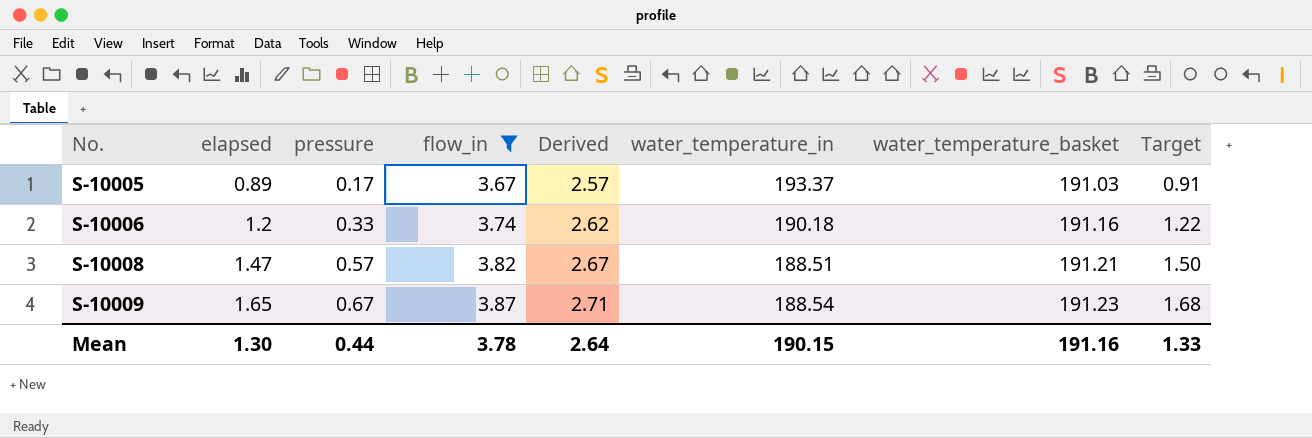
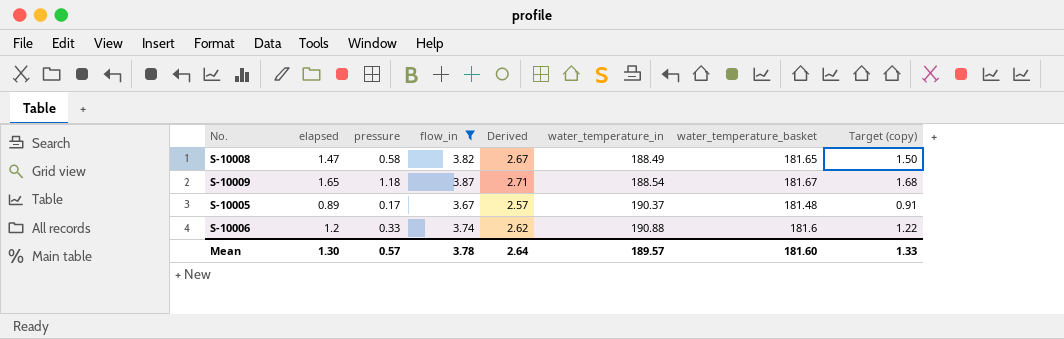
row order: No. ascending -> water_temperature_in ascending
column name: Target -> Target (copy)
S-10008 | pressure: 0.57 -> 0.58
S-10008 | water_temperature_in: 188.51 -> 188.49
S-10008 | water_temperature_basket: 191.21 -> 181.65
S-10009 | pressure: 0.67 -> 1.18
S-10009 | water_temperature_basket: 191.23 -> 181.67
S-10005 | water_temperature_in: 193.37 -> 190.37
S-10005 | water_temperature_basket: 191.03 -> 181.48
S-10006 | water_temperature_in: 190.18 -> 190.88
S-10006 | water_temperature_basket: 191.16 -> 181.6
Mean | pressure: 0.44 -> 0.57
Mean | water_temperature_in: 190.15 -> 189.57
Mean | water_temperature_basket: 191.16 -> 181.60

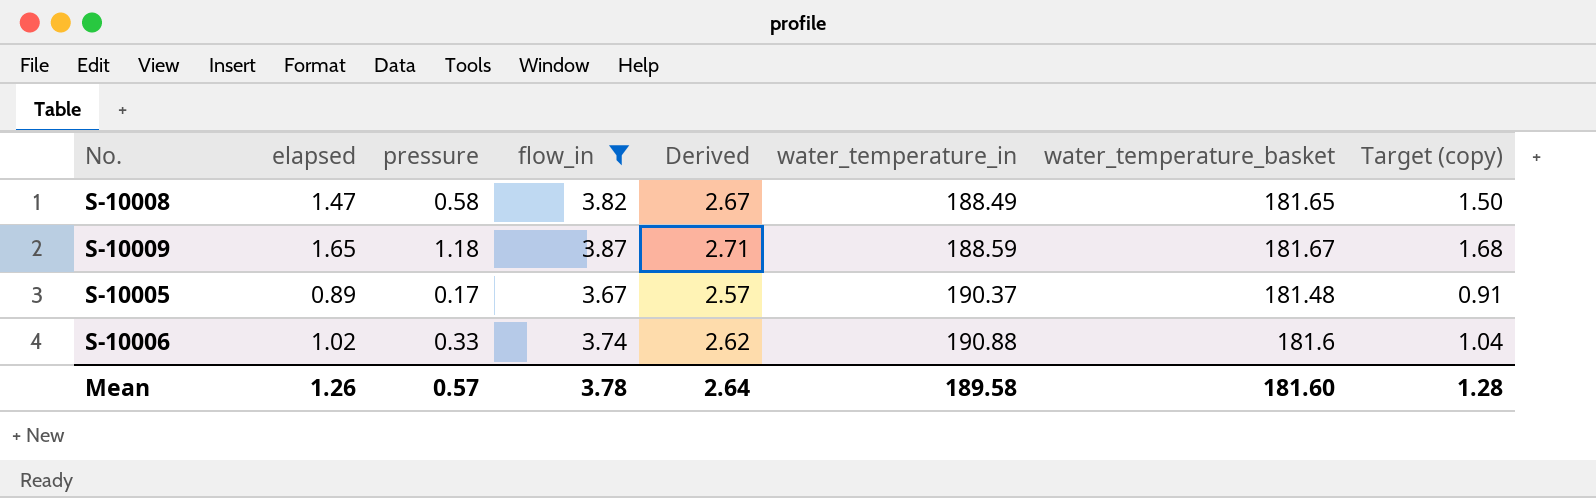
S-10009 | water_temperature_in: 188.54 -> 188.59
S-10006 | elapsed: 1.2 -> 1.02
S-10006 | Target (copy): 1.22 -> 1.04
Mean | elapsed: 1.30 -> 1.26
Mean | water_temperature_in: 189.57 -> 189.58
Mean | Target (copy): 1.33 -> 1.28

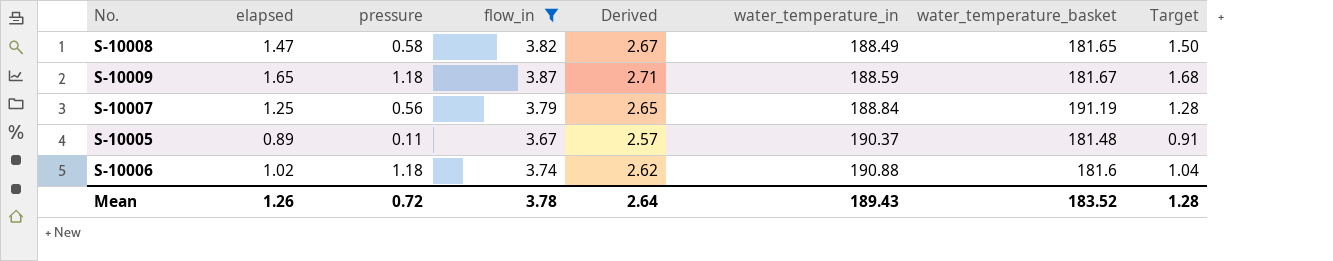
column name: Target (copy) -> Target
row S-10007: none -> 1.25 | 0.56 | 3.79 | 2.65 | 188.84 | 191.19 | 1.28
S-10005 | pressure: 0.17 -> 0.11
S-10006 | pressure: 0.33 -> 1.18
Mean | pressure: 0.57 -> 0.72
Mean | water_temperature_in: 189.58 -> 189.43
Mean | water_temperature_basket: 181.60 -> 183.52

